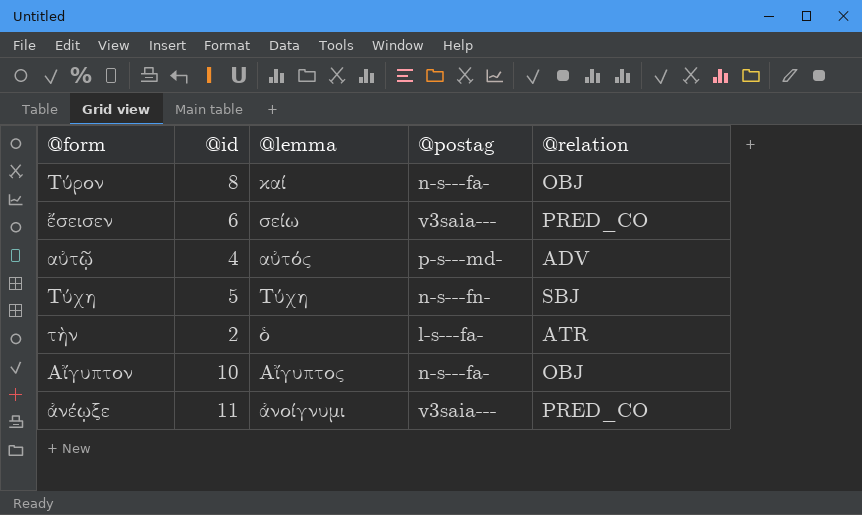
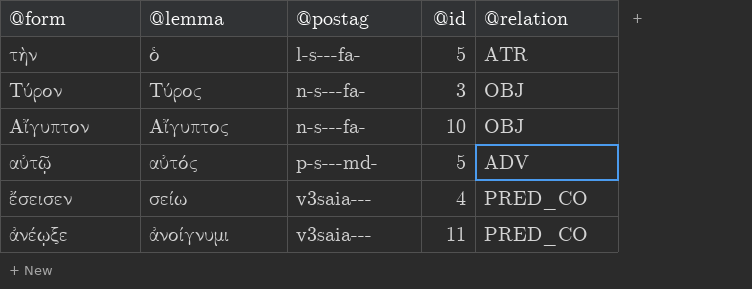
row order: none -> @postag ascending
column @id | position: 2 -> 4
row Τύχη: 5 | Τύχη | n-s---fn- | SBJ -> none
τὴν | @id: 2 -> 5
Τύρον | @lemma: καί -> Τύρος
Τύρον | @id: 8 -> 3
αὐτῷ | @id: 4 -> 5
ἔσεισεν | @id: 6 -> 4

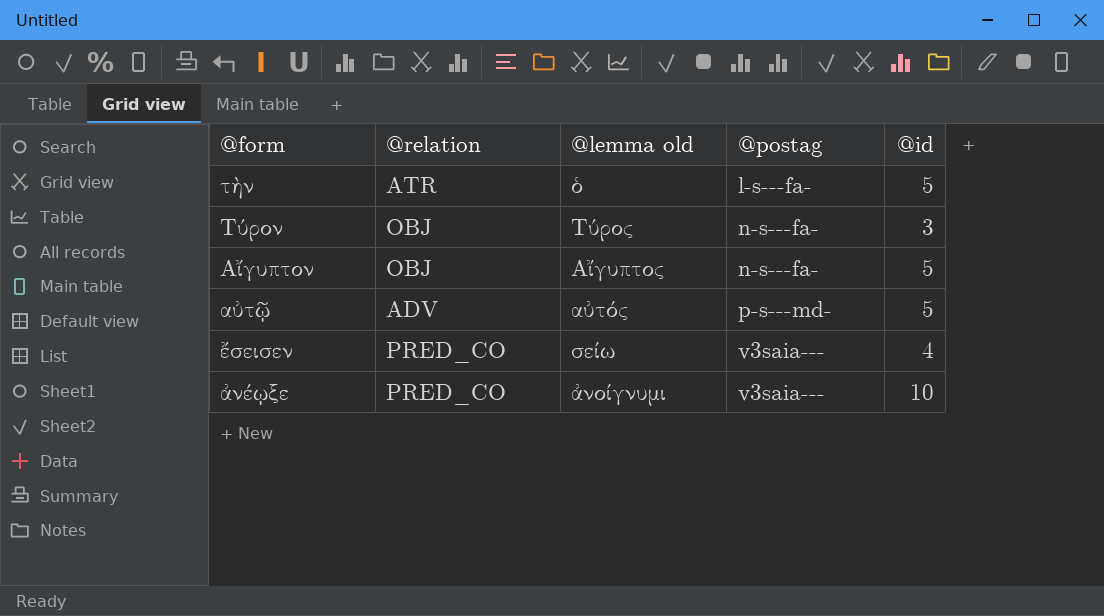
column @relation | position: 5 -> 2
column name: @lemma -> @lemma old
Αἴγυπτον | @id: 10 -> 5
ἀνέῳξε | @id: 11 -> 10

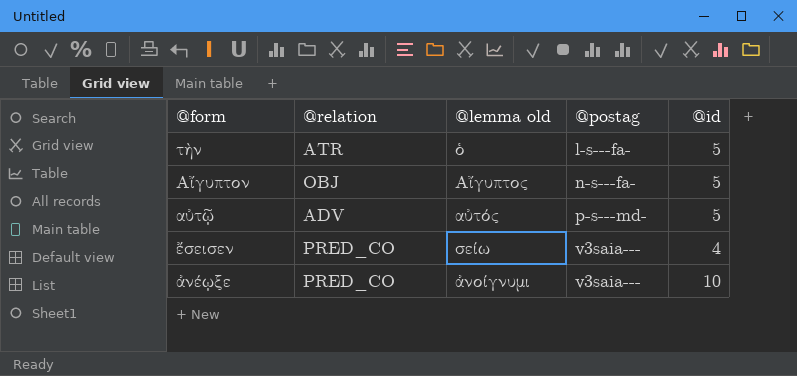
row Τύρον: OBJ | Τύρος | n-s---fa- | 3 -> none

